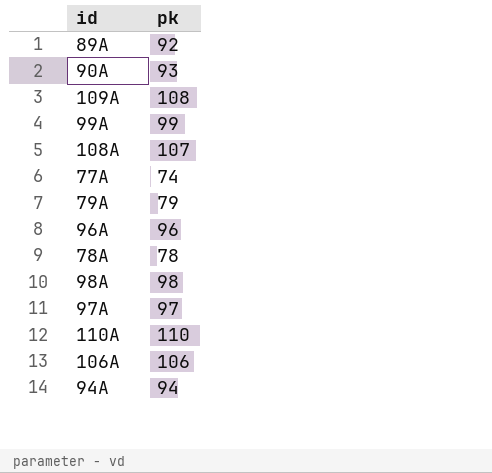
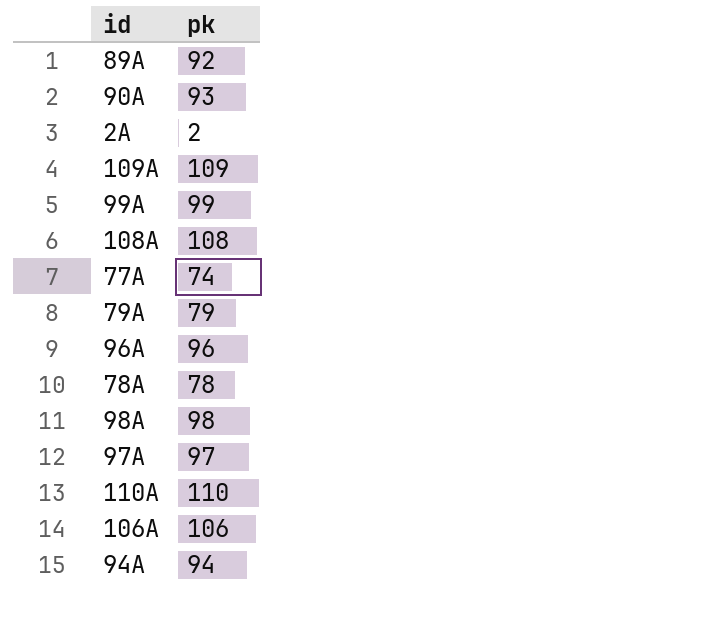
row 2A: none -> 2
109A | pk: 108 -> 109
108A | pk: 107 -> 108

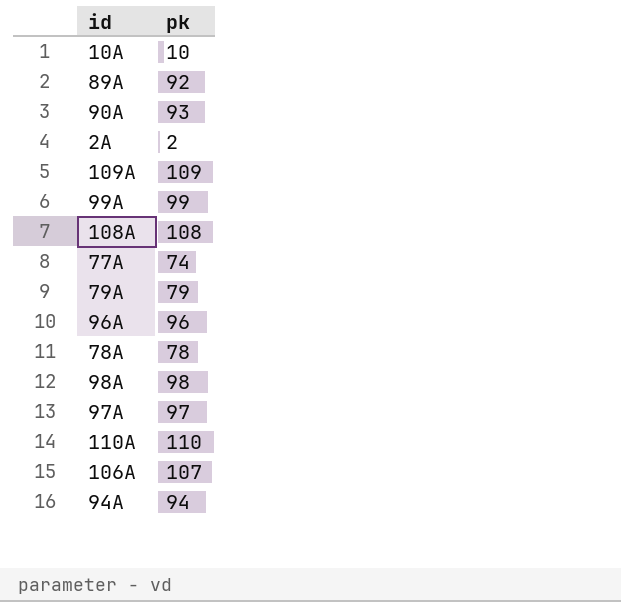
row 10A: none -> 10
106A | pk: 106 -> 107

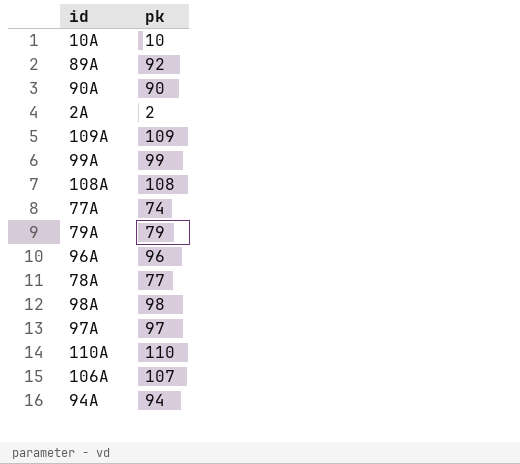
90A | pk: 93 -> 90
78A | pk: 78 -> 77

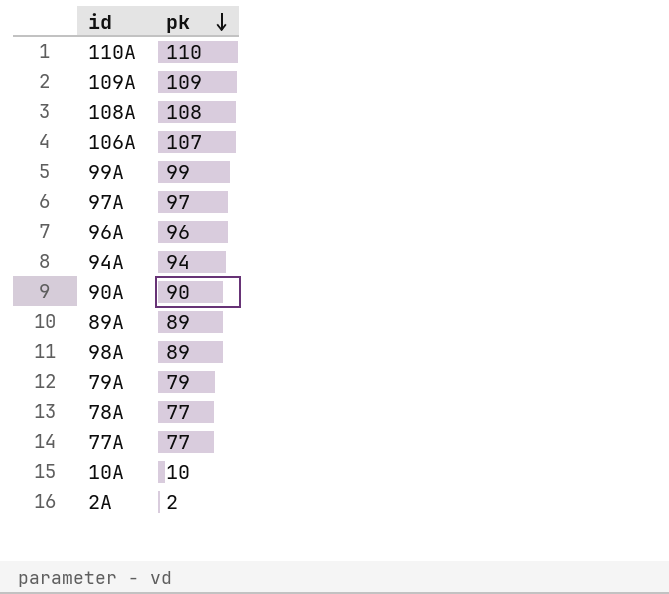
row order: none -> pk descending
89A | pk: 92 -> 89
98A | pk: 98 -> 89
77A | pk: 74 -> 77

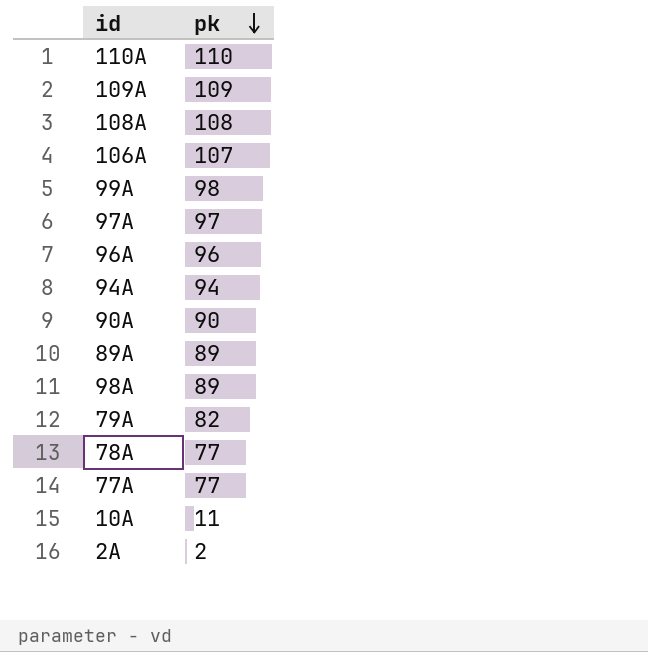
99A | pk: 99 -> 98
79A | pk: 79 -> 82
10A | pk: 10 -> 11

